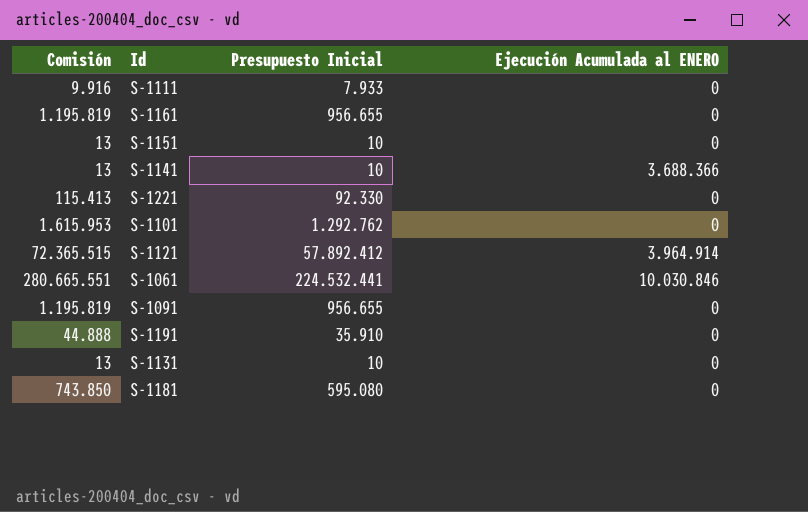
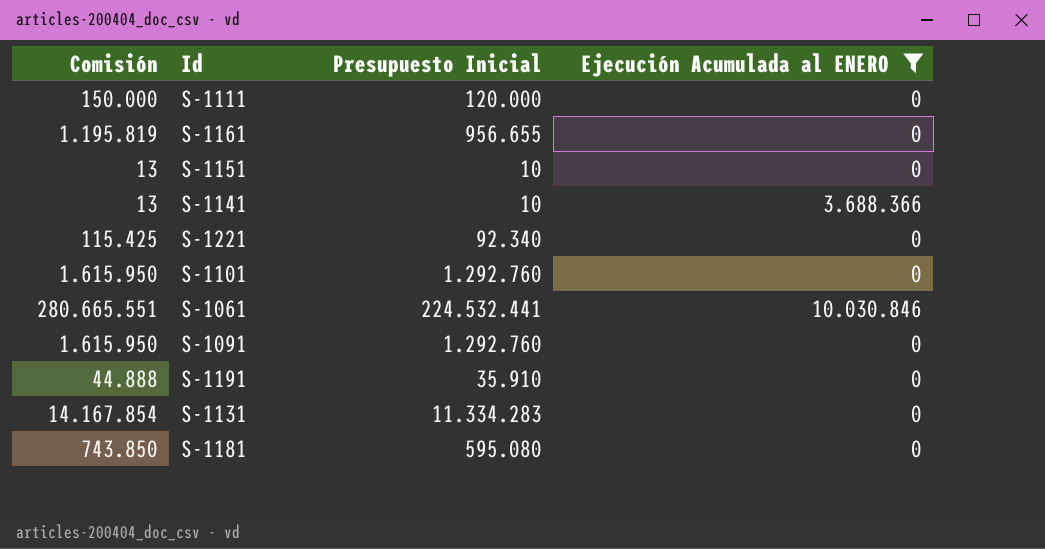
filter: none -> Ejecución Acumulada al ENERO != 3.964.914
S-1111 | Comisión: 9.916 -> 150.000
S-1111 | Presupuesto Inicial: 7.933 -> 120.000
S-1221 | Comisión: 115.413 -> 115.425
S-1221 | Presupuesto Inicial: 92.330 -> 92.340
S-1101 | Comisión: 1.615.953 -> 1.615.950
S-1101 | Presupuesto Inicial: 1.292.762 -> 1.292.760
S-1091 | Comisión: 1.195.819 -> 1.615.950
S-1091 | Presupuesto Inicial: 956.655 -> 1.292.760
S-1131 | Comisión: 13 -> 14.167.854
S-1131 | Presupuesto Inicial: 10 -> 11.334.283

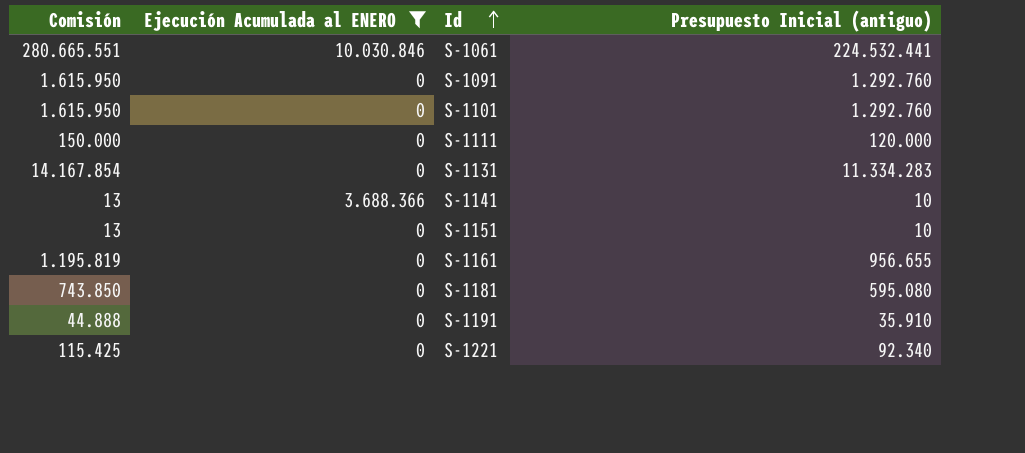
row order: none -> Id ascending
column Ejecución Acumulada al ENERO | position: 4 -> 2
column name: Presupuesto Inicial -> Presupuesto Inicial (antiguo)

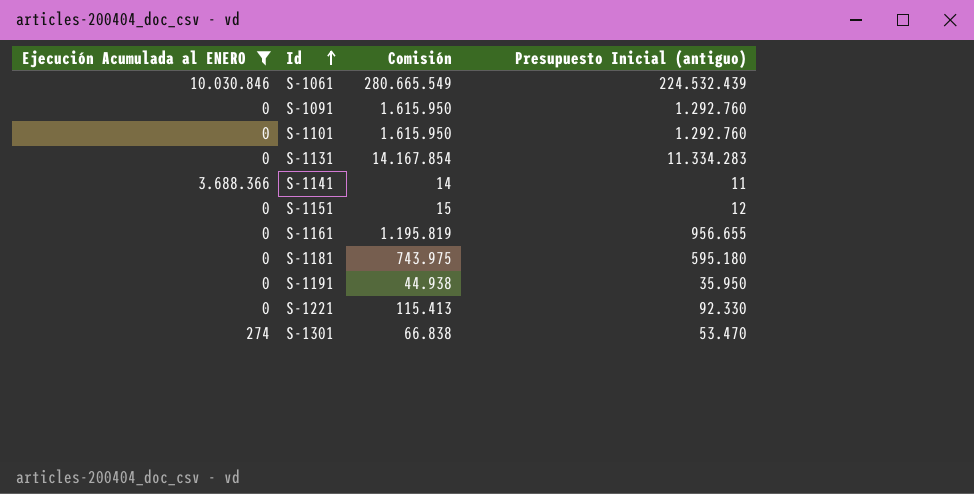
column Comisión | position: 1 -> 3
row S-1111: 150.000 | 0 | 120.000 -> none
S-1061 | Comisión: 280.665.551 -> 280.665.549
S-1061 | Presupuesto Inicial (antiguo): 224.532.441 -> 224.532.439
S-1141 | Comisión: 13 -> 14
S-1141 | Presupuesto Inicial (antiguo): 10 -> 11
S-1151 | Comisión: 13 -> 15
S-1151 | Presupuesto Inicial (antiguo): 10 -> 12
S-1181 | Comisión: 743.850 -> 743.975
S-1181 | Presupuesto Inicial (antiguo): 595.080 -> 595.180
S-1191 | Comisión: 44.888 -> 44.938
S-1191 | Presupuesto Inicial (antiguo): 35.910 -> 35.950
S-1221 | Comisión: 115.425 -> 115.413
S-1221 | Presupuesto Inicial (antiguo): 92.340 -> 92.330
row S-1301: none -> 274 | 66.838 | 53.470

